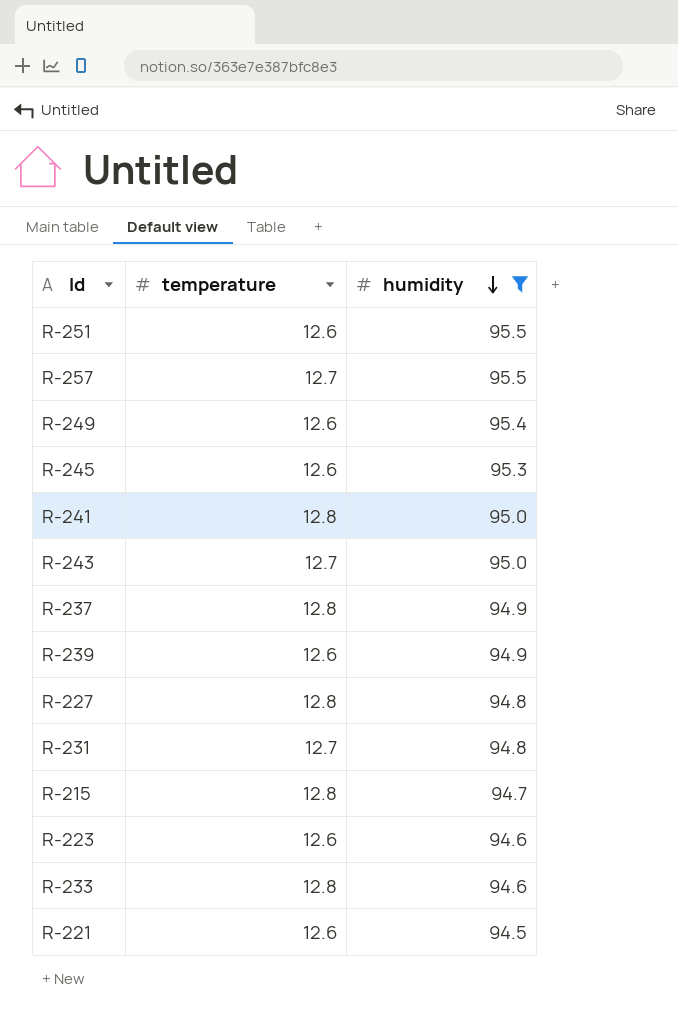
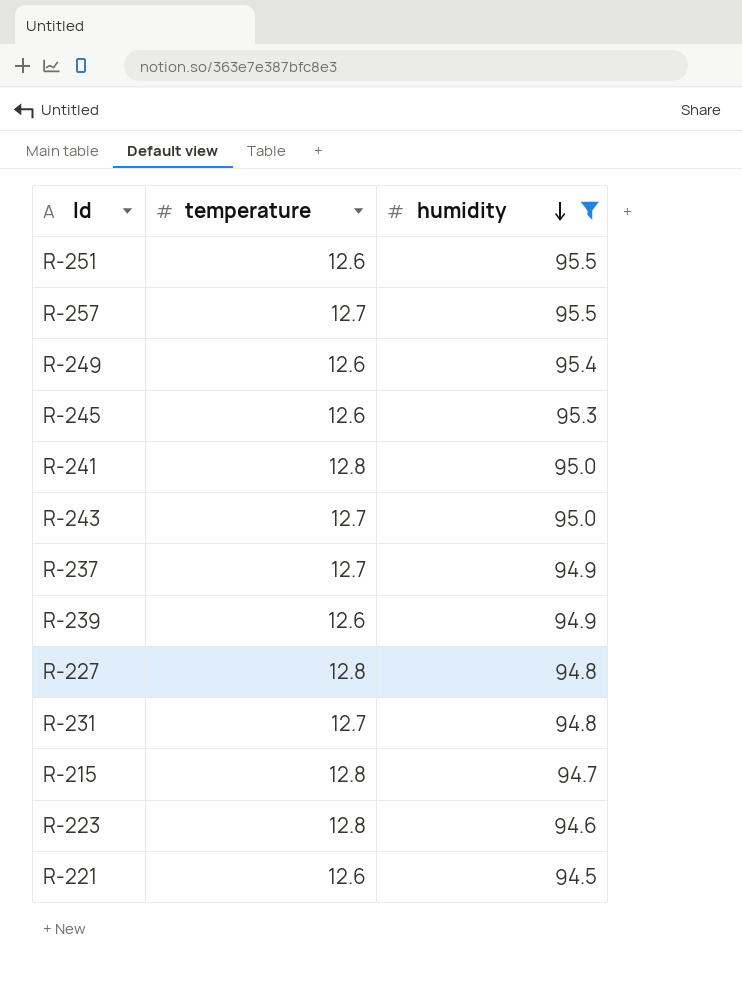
row R-233: 12.8 | 94.6 -> none
R-237 | temperature: 12.8 -> 12.7
R-223 | temperature: 12.6 -> 12.8

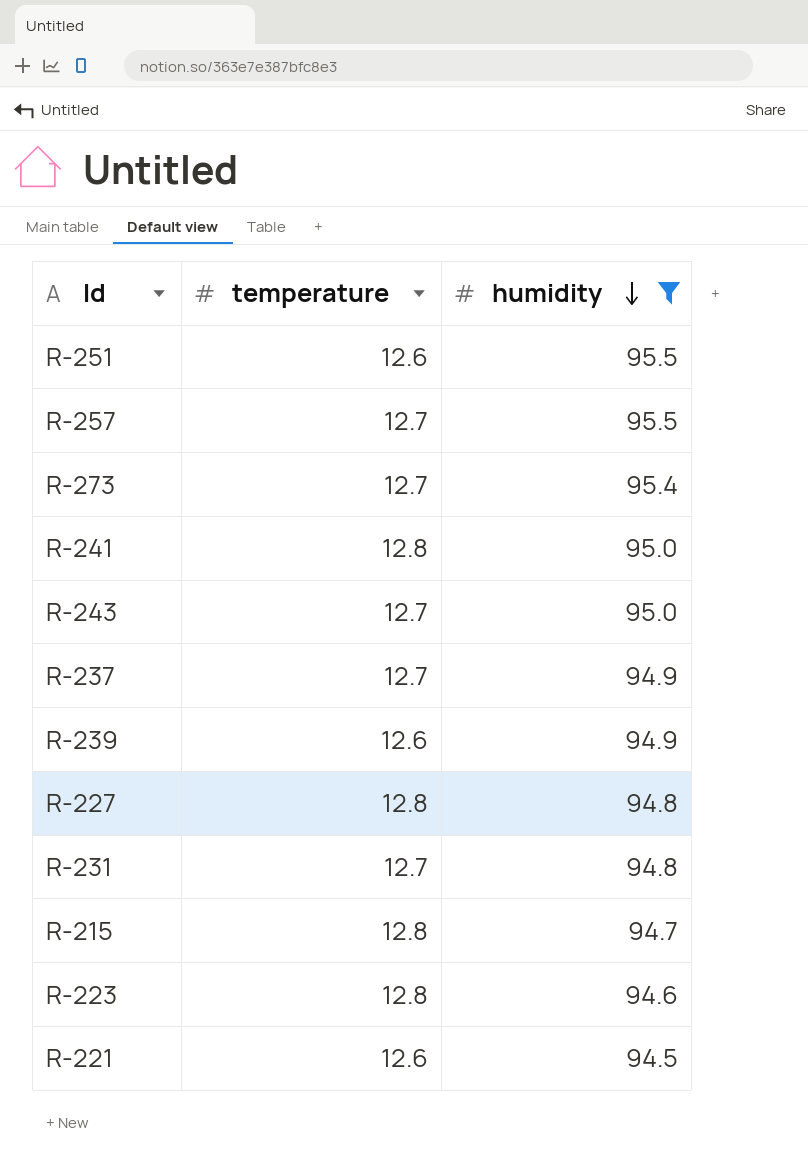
row R-249: 12.6 | 95.4 -> none
row R-245: 12.6 | 95.3 -> none
row R-273: none -> 12.7 | 95.4

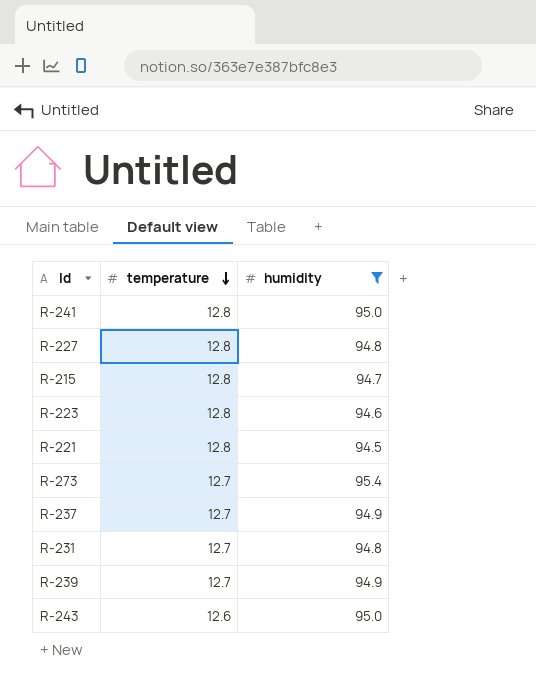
row order: humidity descending -> temperature descending
row R-251: 12.6 | 95.5 -> none
row R-257: 12.7 | 95.5 -> none
R-221 | temperature: 12.6 -> 12.8
R-239 | temperature: 12.6 -> 12.7
R-243 | temperature: 12.7 -> 12.6

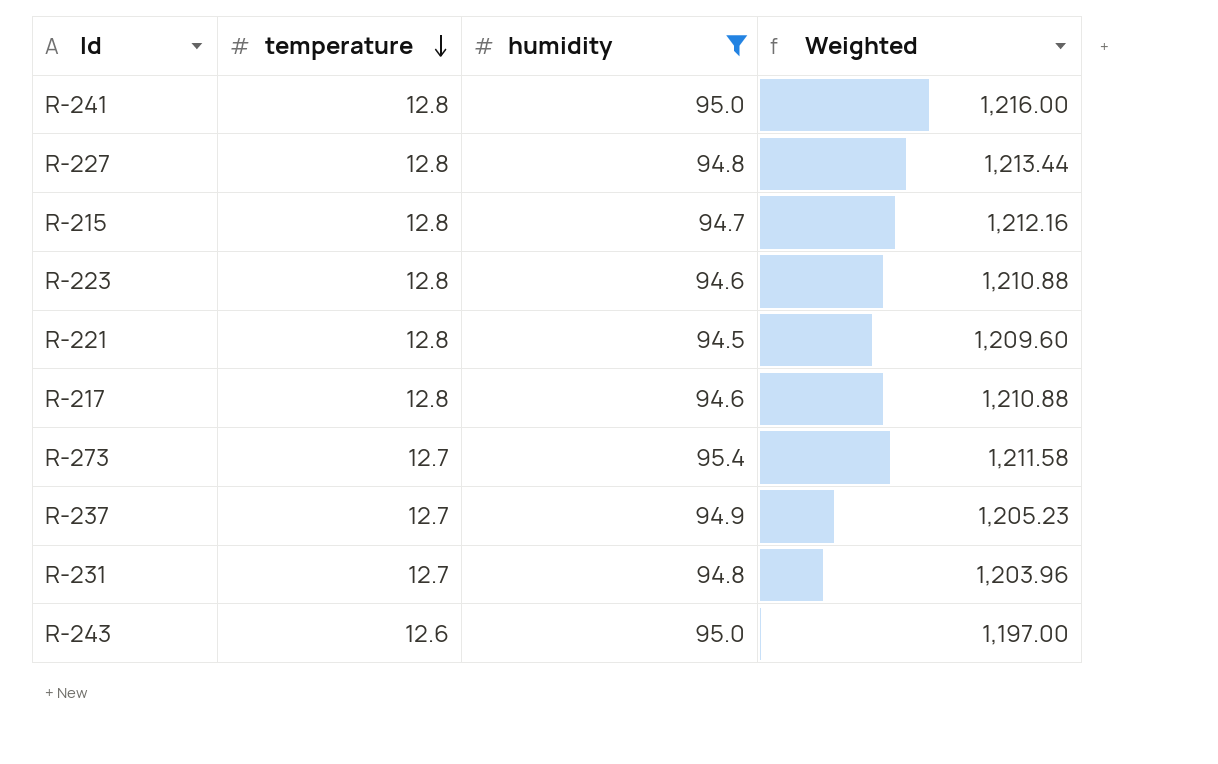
column Weighted | formula: none -> [temperature] * [humidity]
row R-239: 12.7 | 94.9 -> none
row R-217: none -> 12.8 | 94.6 | 1,210.88

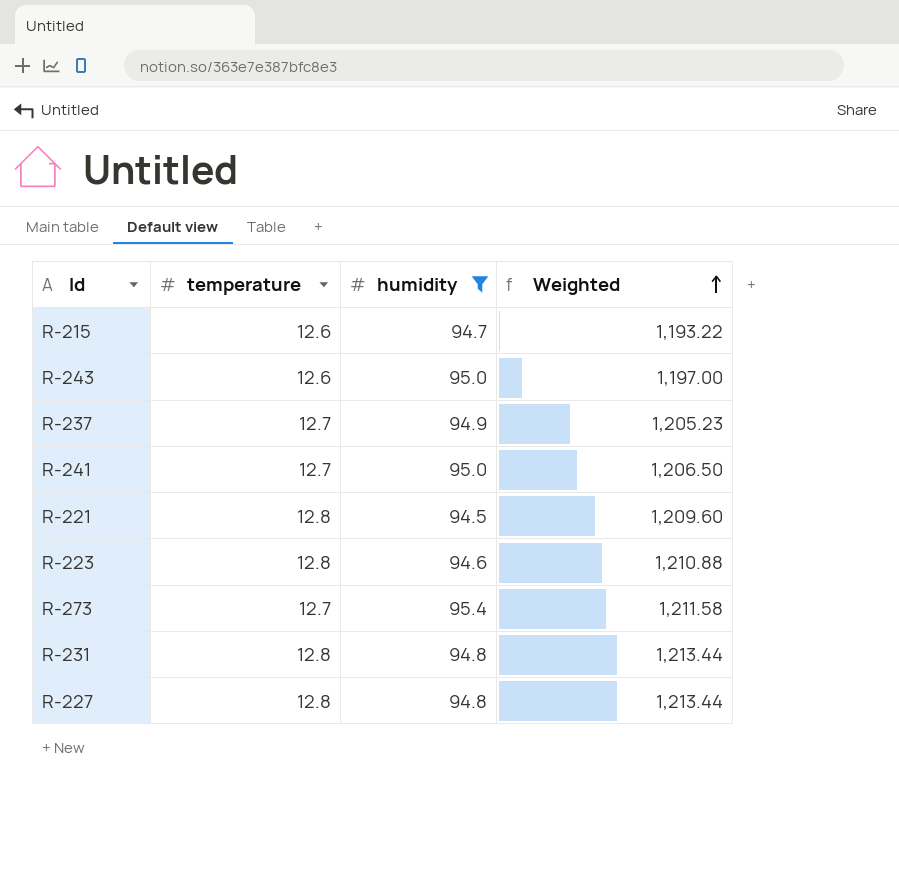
row order: temperature descending -> Weighted ascending
row R-217: 12.8 | 94.6 | 1,210.88 -> none
R-215 | temperature: 12.8 -> 12.6
R-215 | Weighted: 1,212.16 -> 1,193.22
R-241 | temperature: 12.8 -> 12.7
R-241 | Weighted: 1,216.00 -> 1,206.50
R-231 | temperature: 12.7 -> 12.8
R-231 | Weighted: 1,203.96 -> 1,213.44

